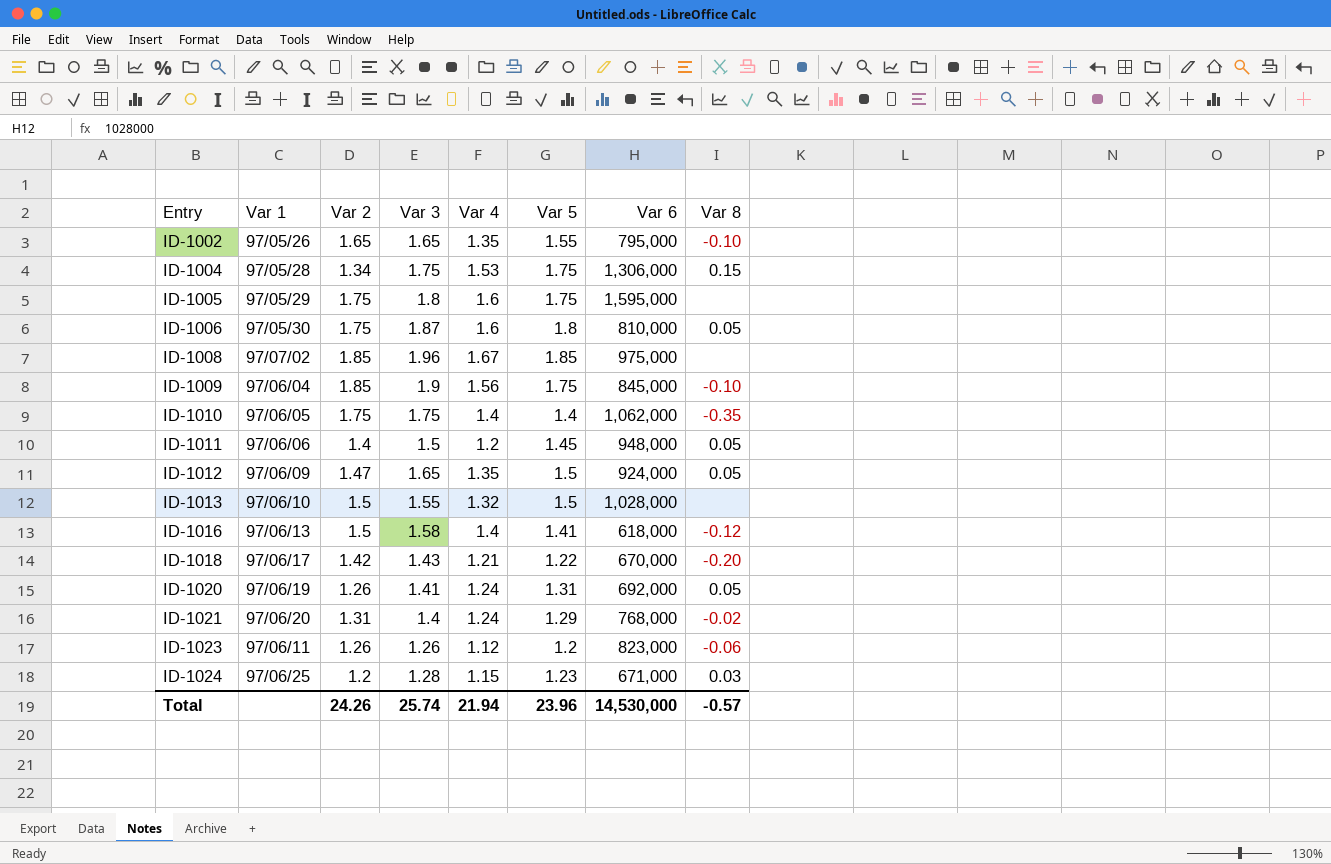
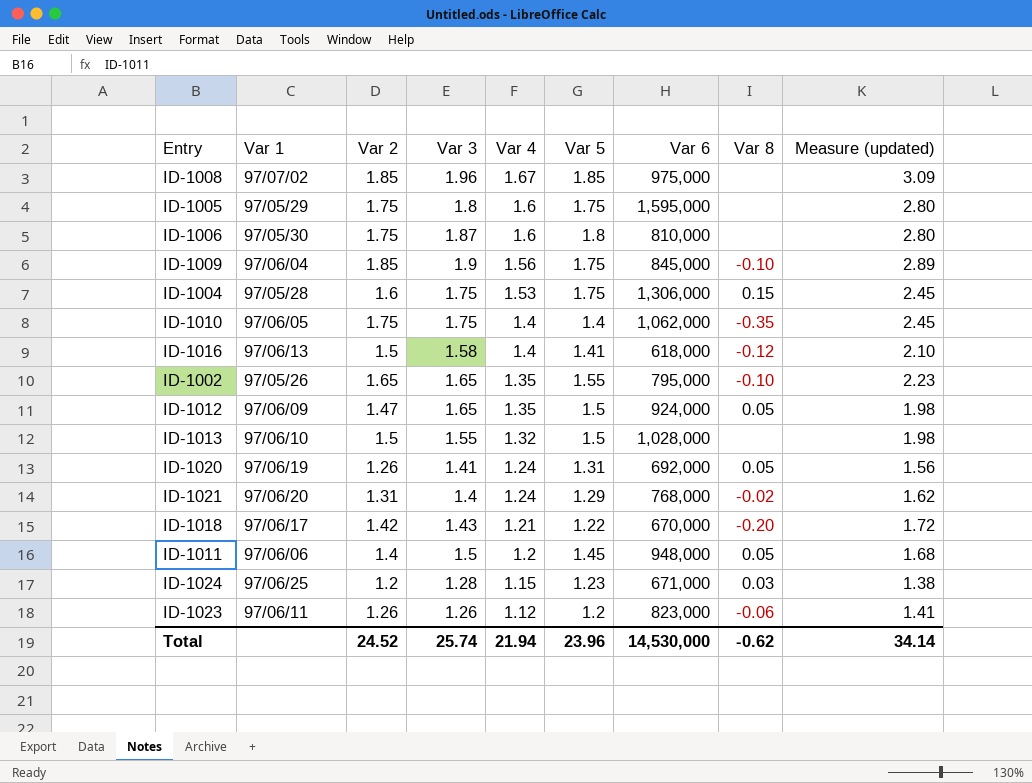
row order: Entry ascending -> Var 4 descending
column Measure (updated) | formula: none -> [Var 2] * [Var 4]
ID-1006 | Var 8: 0.05 -> none
ID-1004 | Var 2: 1.34 -> 1.6
Total | Var 2: 24.26 -> 24.52
Total | Var 8: -0.57 -> -0.62

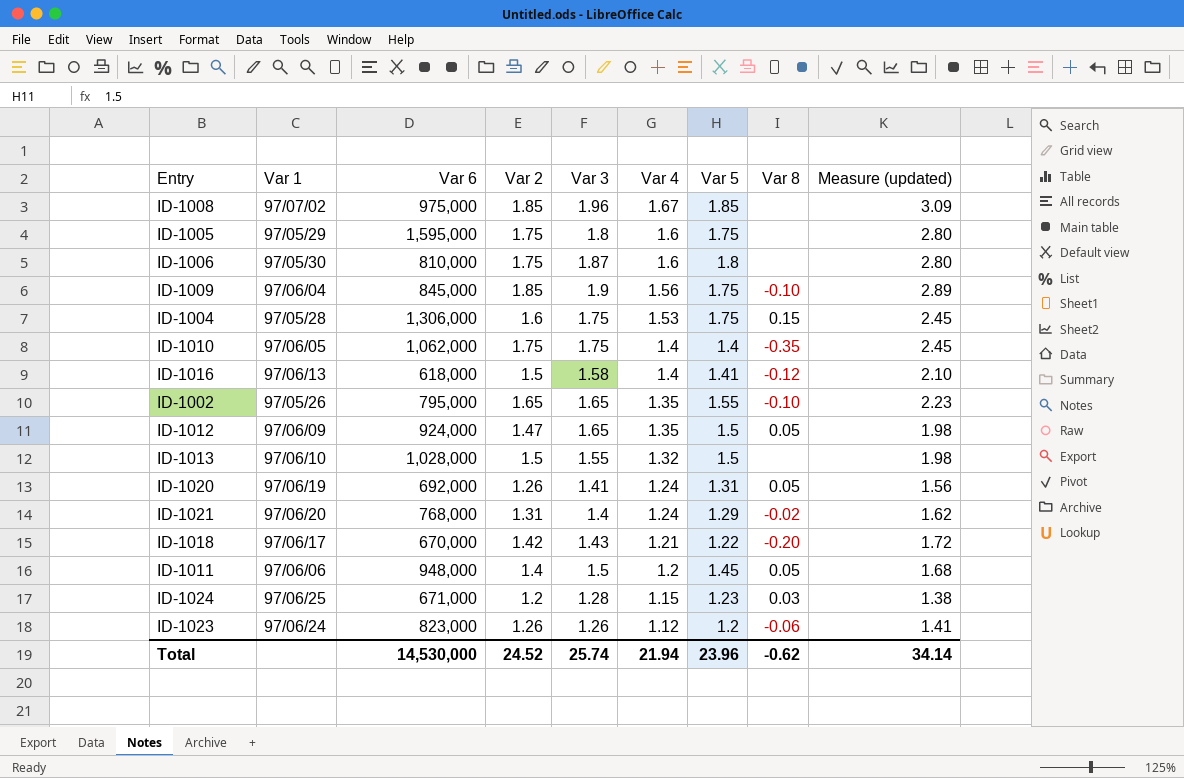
column Var 6 | position: 7 -> 3
ID-1023 | Var 1: 97/06/11 -> 97/06/24

